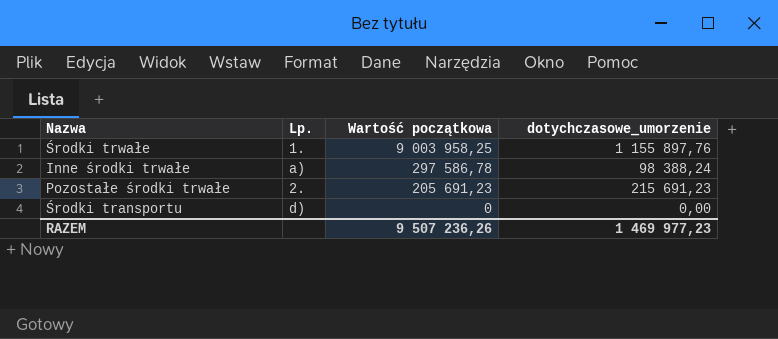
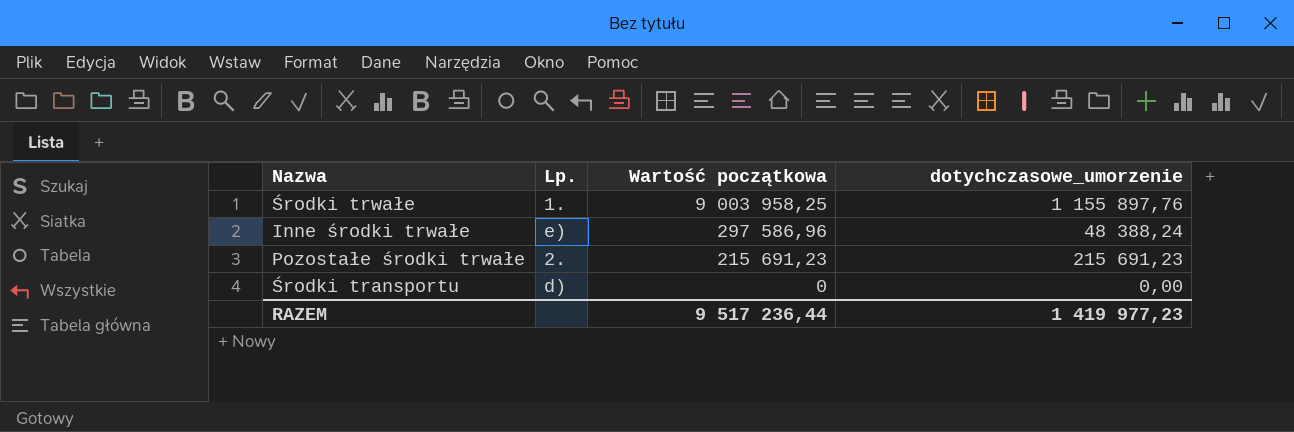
Inne środki trwałe | Lp.: a) -> e)
Inne środki trwałe | Wartość początkowa: 297 586,78 -> 297 586,96
Inne środki trwałe | dotychczasowe_umorzenie: 98 388,24 -> 48 388,24
Pozostałe środki trwałe | Wartość początkowa: 205 691,23 -> 215 691,23
RAZEM | Wartość początkowa: 9 507 236,26 -> 9 517 236,44
RAZEM | dotychczasowe_umorzenie: 1 469 977,23 -> 1 419 977,23

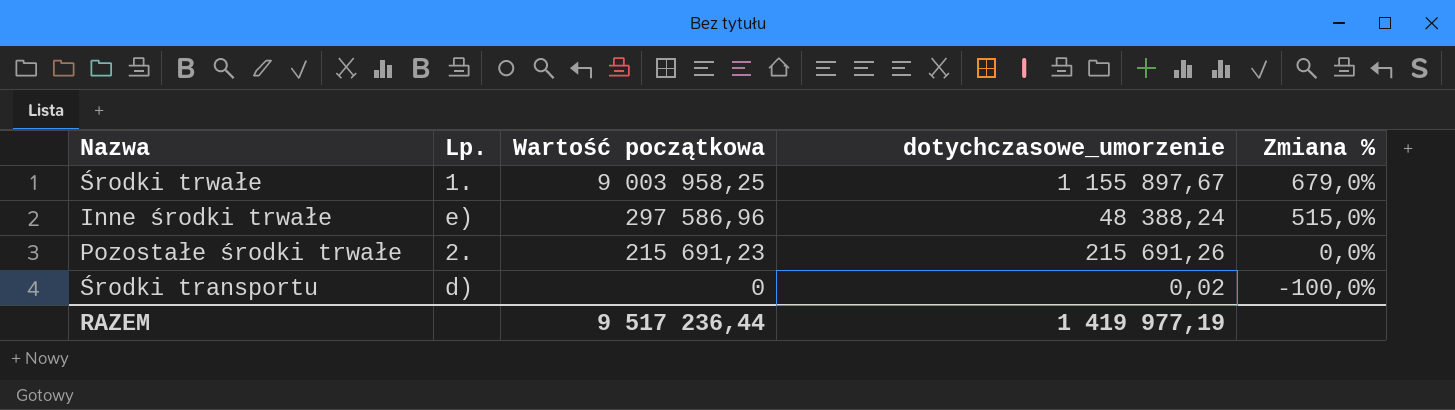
column Zmiana % | formula: none -> ([Wartość początkowa] - [dotychczasowe_umorzenie]) / [dotychczasowe_umorzenie]
Środki trwałe | dotychczasowe_umorzenie: 1 155 897,76 -> 1 155 897,67
Pozostałe środki trwałe | dotychczasowe_umorzenie: 215 691,23 -> 215 691,26
Środki transportu | dotychczasowe_umorzenie: 0,00 -> 0,02
RAZEM | dotychczasowe_umorzenie: 1 419 977,23 -> 1 419 977,19

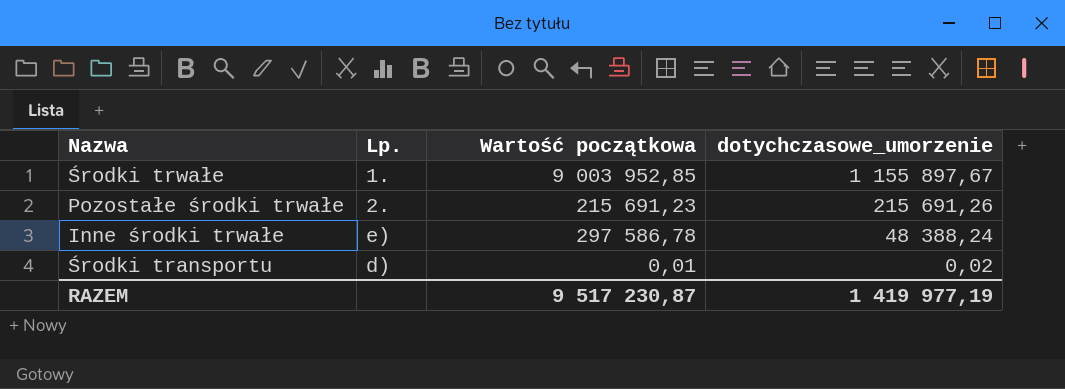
row order: Wartość początkowa descending -> dotychczasowe_umorzenie descending
column Zmiana % | formula: ([Wartość początkowa] - [dotychczasowe_umorzenie]) / [dotychczasowe_umorzenie] -> none
Środki trwałe | Wartość początkowa: 9 003 958,25 -> 9 003 952,85
Inne środki trwałe | Wartość początkowa: 297 586,96 -> 297 586,78
Środki transportu | Wartość początkowa: 0 -> 0,01
RAZEM | Wartość początkowa: 9 517 236,44 -> 9 517 230,87

